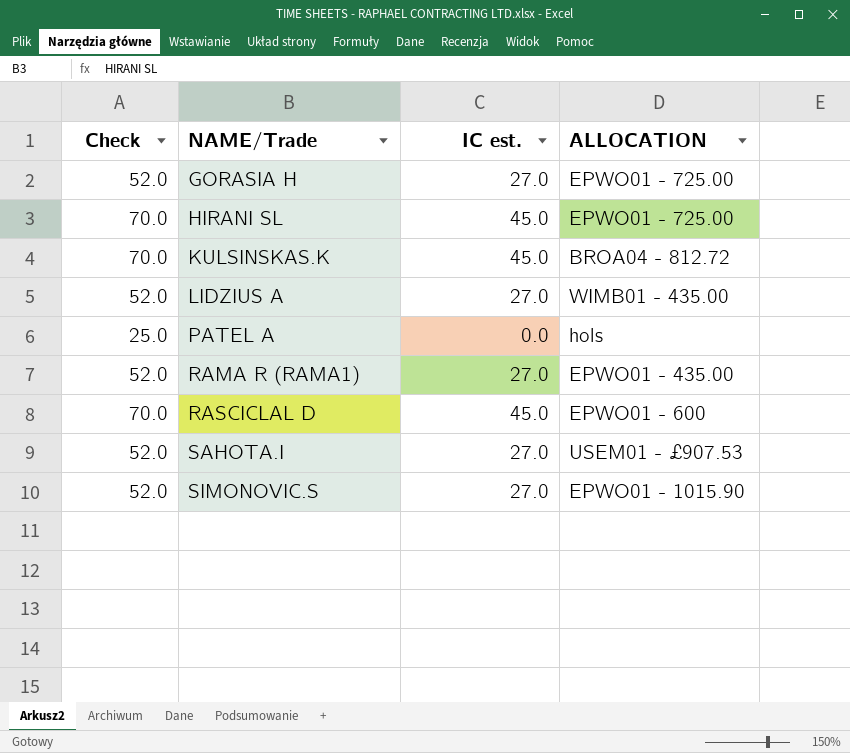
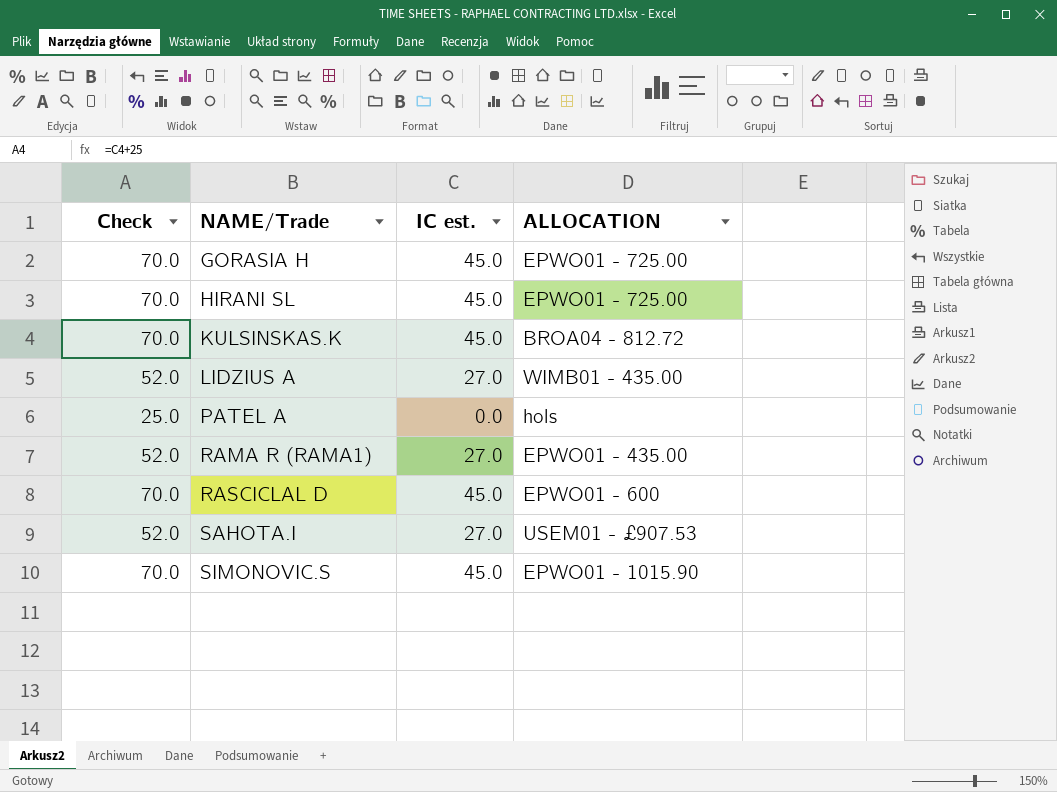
GORASIA H | Check: 52.0 -> 70.0
GORASIA H | IC est.: 27.0 -> 45.0
SIMONOVIC.S | Check: 52.0 -> 70.0
SIMONOVIC.S | IC est.: 27.0 -> 45.0

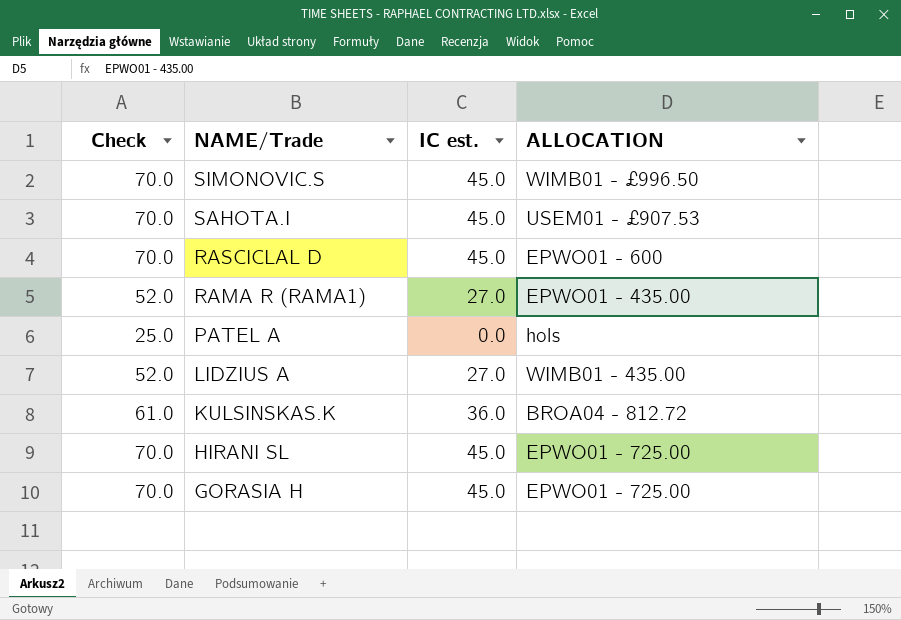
row order: NAME/Trade ascending -> NAME/Trade descending
SIMONOVIC.S | ALLOCATION: EPWO01 - 1015.90 -> WIMB01 - £996.50
SAHOTA.I | Check: 52.0 -> 70.0
SAHOTA.I | IC est.: 27.0 -> 45.0
KULSINSKAS.K | Check: 70.0 -> 61.0
KULSINSKAS.K | IC est.: 45.0 -> 36.0

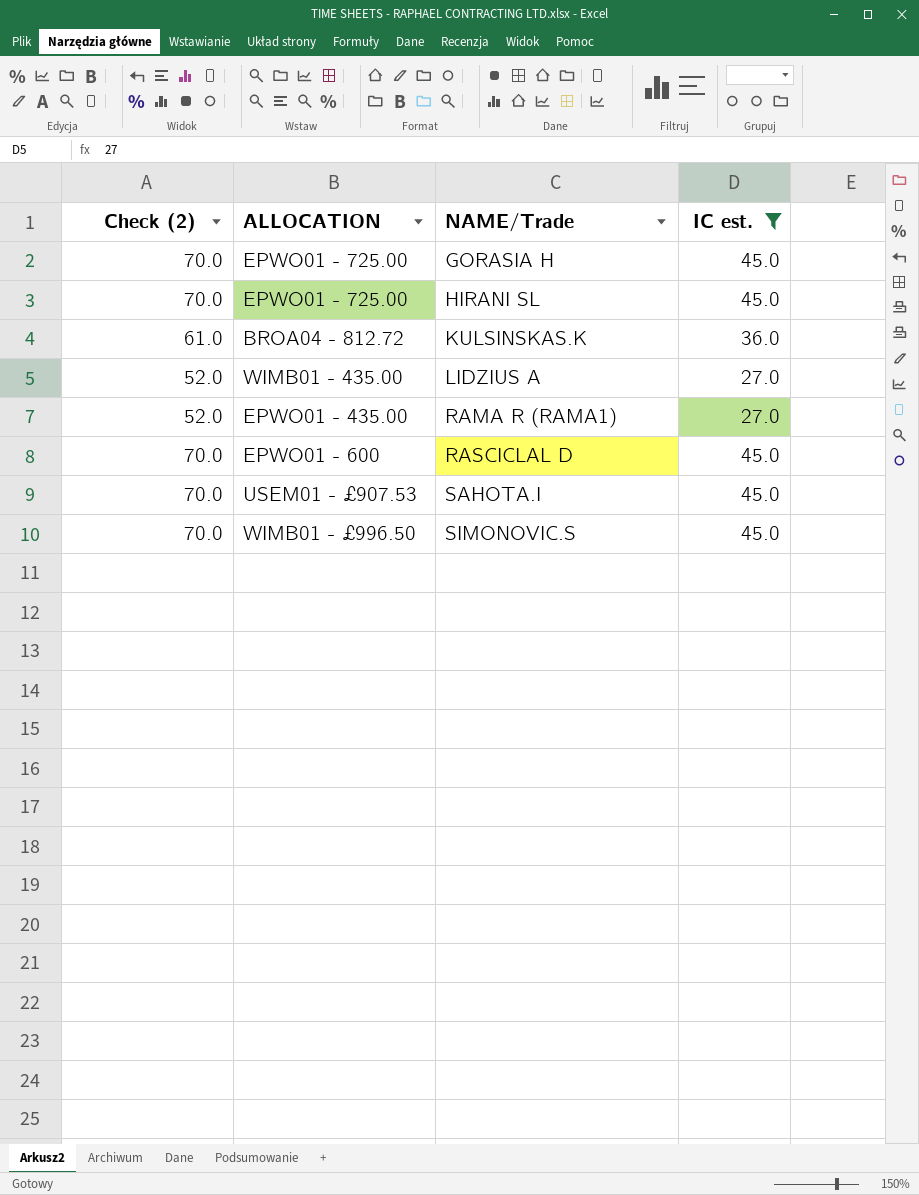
filter: none -> IC est. != 0.0
row order: NAME/Trade descending -> NAME/Trade ascending
column name: Check -> Check (2)
column ALLOCATION | position: 4 -> 2

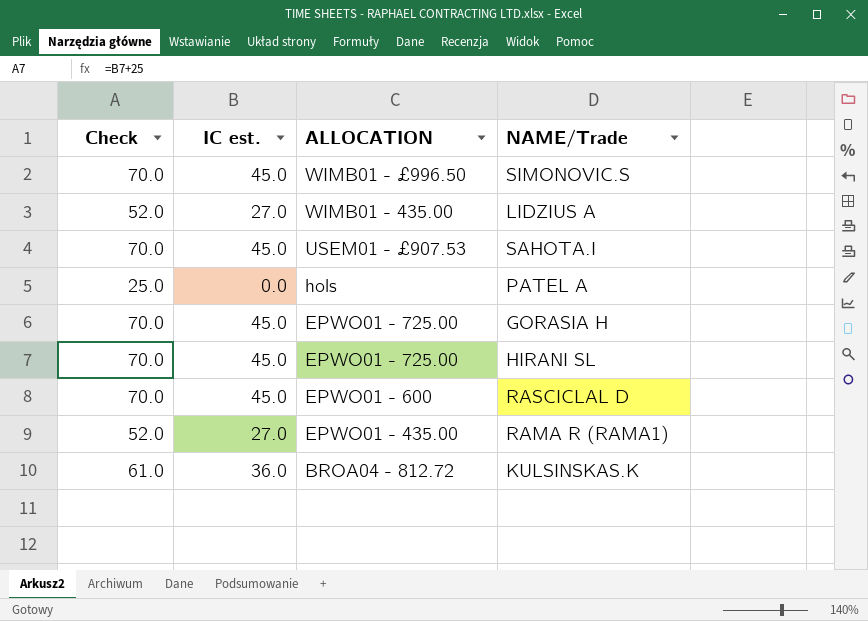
filter: IC est. != 0.0 -> none
row order: NAME/Trade ascending -> ALLOCATION descending
column name: Check (2) -> Check
column IC est. | position: 4 -> 2

